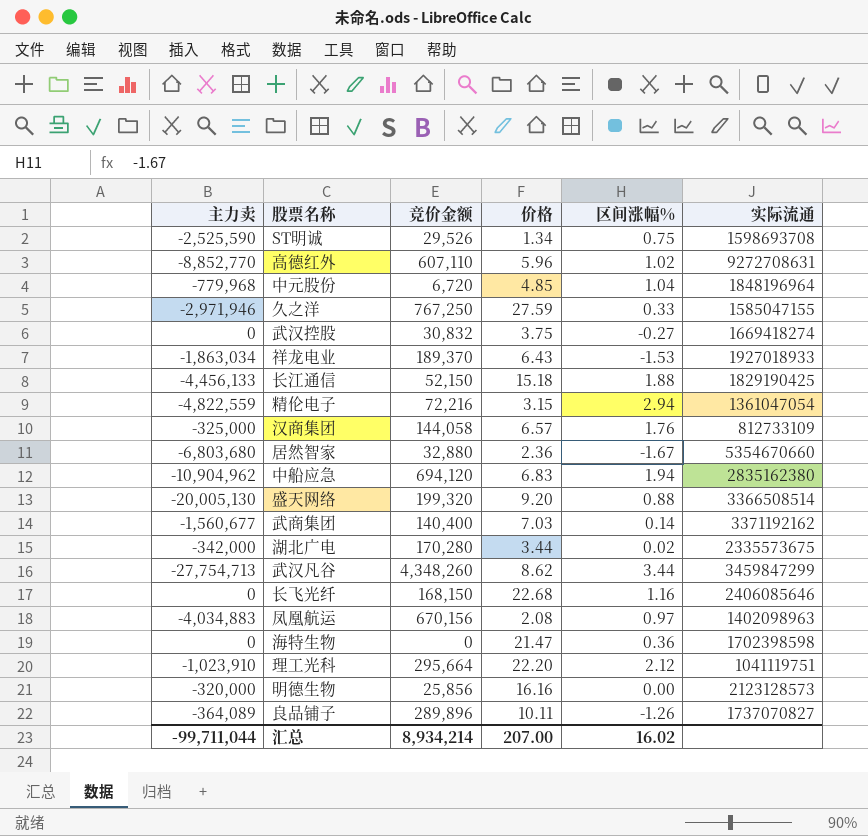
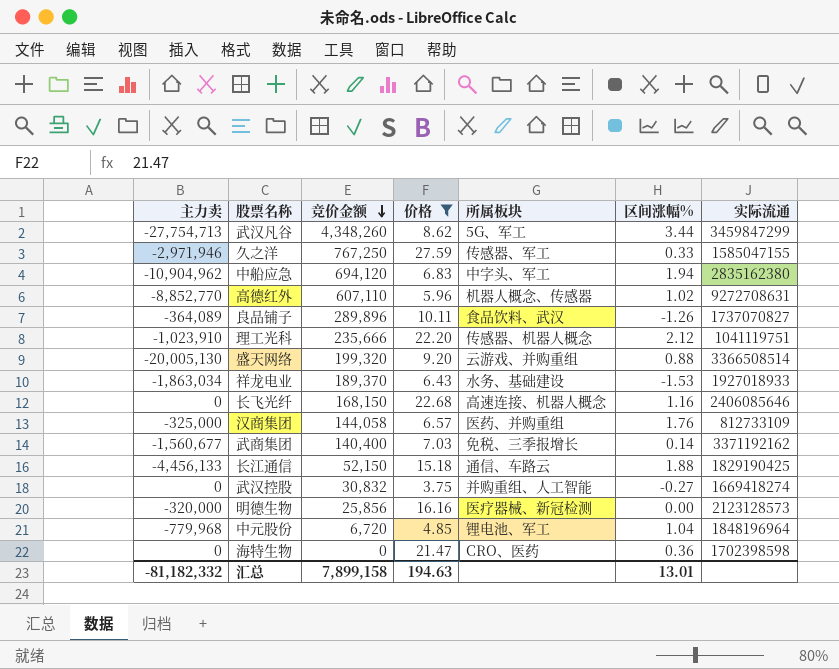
filter: none -> 价格 >= 3.75
row order: none -> 竞价金额 descending
column 所属板块 | position: none -> 5
理工光科 | 竞价金额: 295,664 -> 235,666
汇总 | 主力卖: -99,711,044 -> -81,182,332
汇总 | 竞价金额: 8,934,214 -> 7,899,158
汇总 | 价格: 207.00 -> 194.63
汇总 | 区间涨幅%: 16.02 -> 13.01

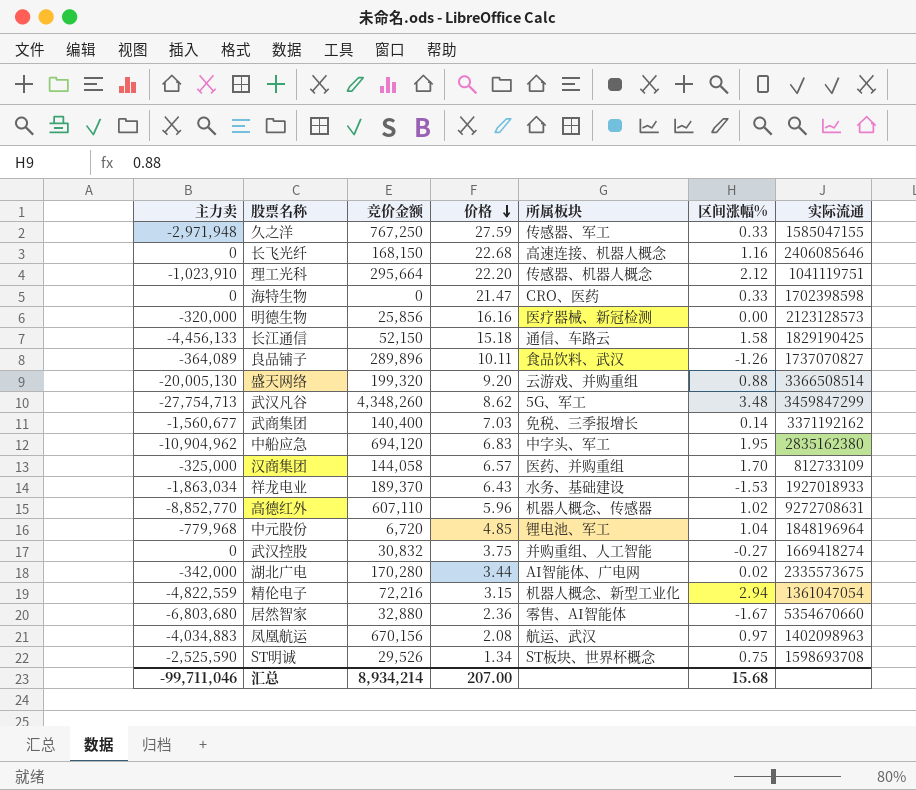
filter: 价格 >= 3.75 -> none
row order: 竞价金额 descending -> 价格 descending
久之洋 | 主力卖: -2,971,946 -> -2,971,948
理工光科 | 竞价金额: 235,666 -> 295,664
海特生物 | 区间涨幅%: 0.36 -> 0.33
长江通信 | 区间涨幅%: 1.88 -> 1.58
武汉凡谷 | 区间涨幅%: 3.44 -> 3.48
中船应急 | 区间涨幅%: 1.94 -> 1.95
汉商集团 | 区间涨幅%: 1.76 -> 1.70
汇总 | 主力卖: -81,182,332 -> -99,711,046
汇总 | 竞价金额: 7,899,158 -> 8,934,214
汇总 | 价格: 194.63 -> 207.00
汇总 | 区间涨幅%: 13.01 -> 15.68

